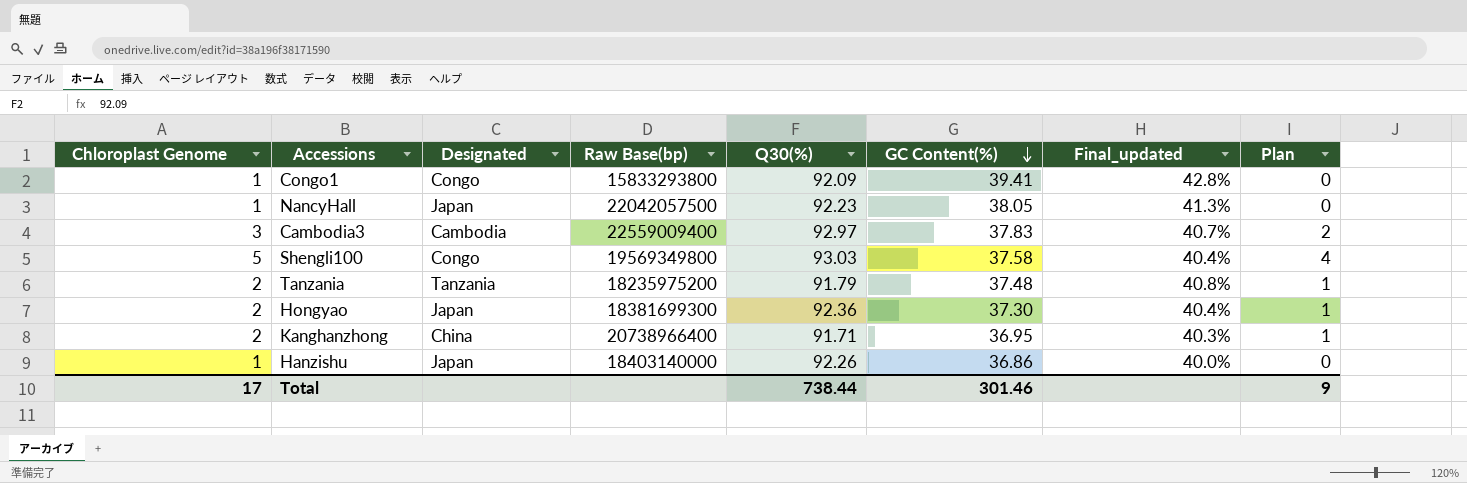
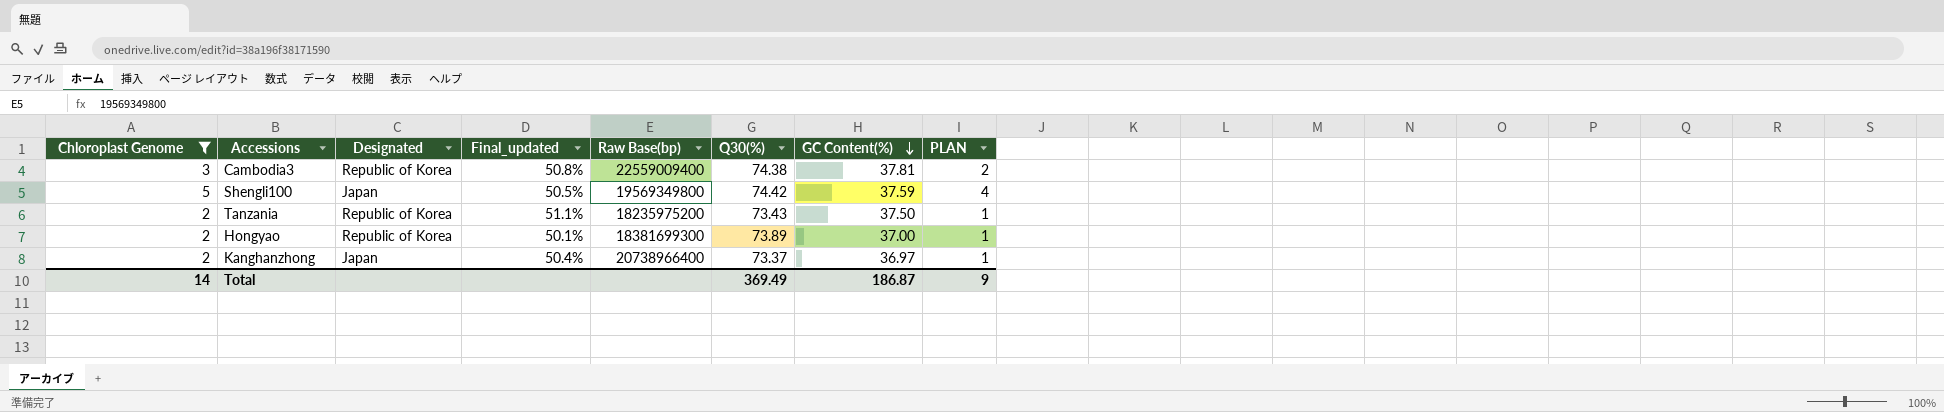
filter: none -> Chloroplast Genome != 1
column Final_updated | position: 7 -> 4
column name: Plan -> PLAN
Cambodia3 | Designated: Cambodia -> Republic of Korea
Cambodia3 | Final_updated: 40.7% -> 50.8%
Cambodia3 | Q30(%): 92.97 -> 74.38
Cambodia3 | GC Content(%): 37.83 -> 37.81
Shengli100 | Designated: Congo -> Japan
Shengli100 | Final_updated: 40.4% -> 50.5%
Shengli100 | Q30(%): 93.03 -> 74.42
Shengli100 | GC Content(%): 37.58 -> 37.59
Tanzania | Designated: Tanzania -> Republic of Korea
Tanzania | Final_updated: 40.8% -> 51.1%
Tanzania | Q30(%): 91.79 -> 73.43
Tanzania | GC Content(%): 37.48 -> 37.50
Hongyao | Designated: Japan -> Republic of Korea
Hongyao | Final_updated: 40.4% -> 50.1%
Hongyao | Q30(%): 92.36 -> 73.89
Hongyao | GC Content(%): 37.30 -> 37.00
Kanghanzhong | Designated: China -> Japan
Kanghanzhong | Final_updated: 40.3% -> 50.4%
Kanghanzhong | Q30(%): 91.71 -> 73.37
Kanghanzhong | GC Content(%): 36.95 -> 36.97
Total | Chloroplast Genome: 17 -> 14
Total | Q30(%): 738.44 -> 369.49
Total | GC Content(%): 301.46 -> 186.87

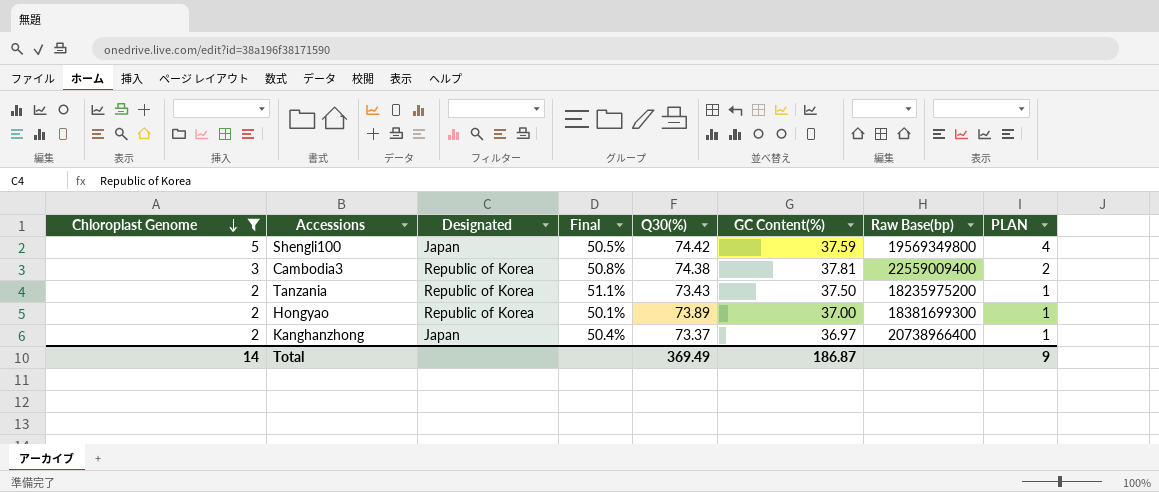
row order: GC Content(%) descending -> Chloroplast Genome descending
column name: Final_updated -> Final
column Raw Base(bp) | position: 5 -> 7

